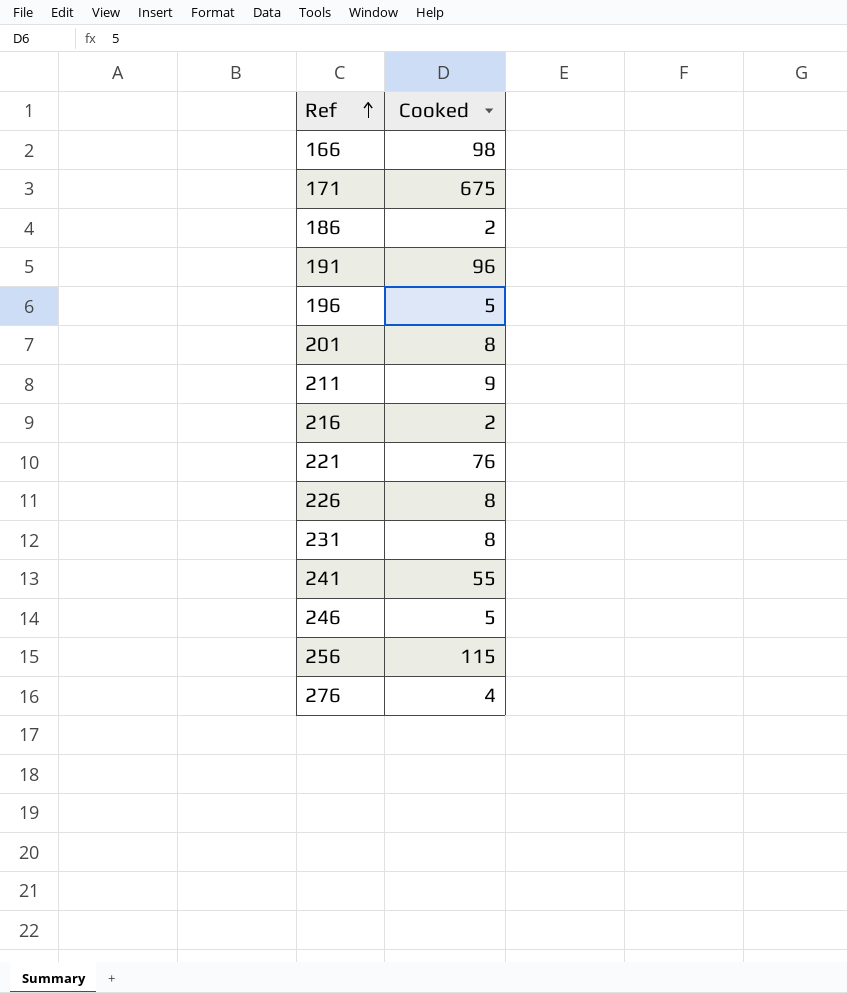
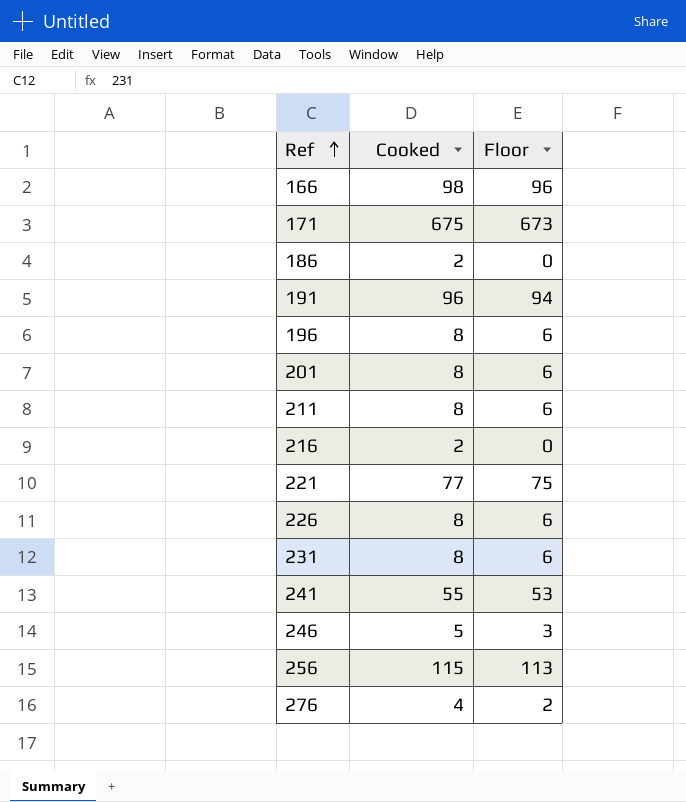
column Floor | formula: none -> [Cooked] - 2
196 | Cooked: 5 -> 8
211 | Cooked: 9 -> 8
221 | Cooked: 76 -> 77

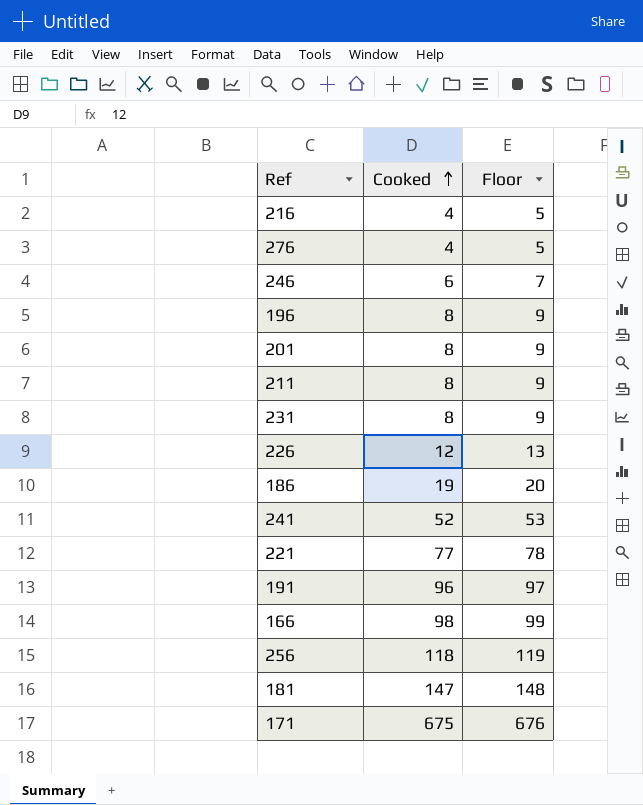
row order: Ref ascending -> Cooked ascending
column Floor | formula: [Cooked] - 2 -> [Cooked] + 1
216 | Cooked: 2 -> 4
246 | Cooked: 5 -> 6
226 | Cooked: 8 -> 12
186 | Cooked: 2 -> 19
241 | Cooked: 55 -> 52
256 | Cooked: 115 -> 118
row 181: none -> 147 | 148

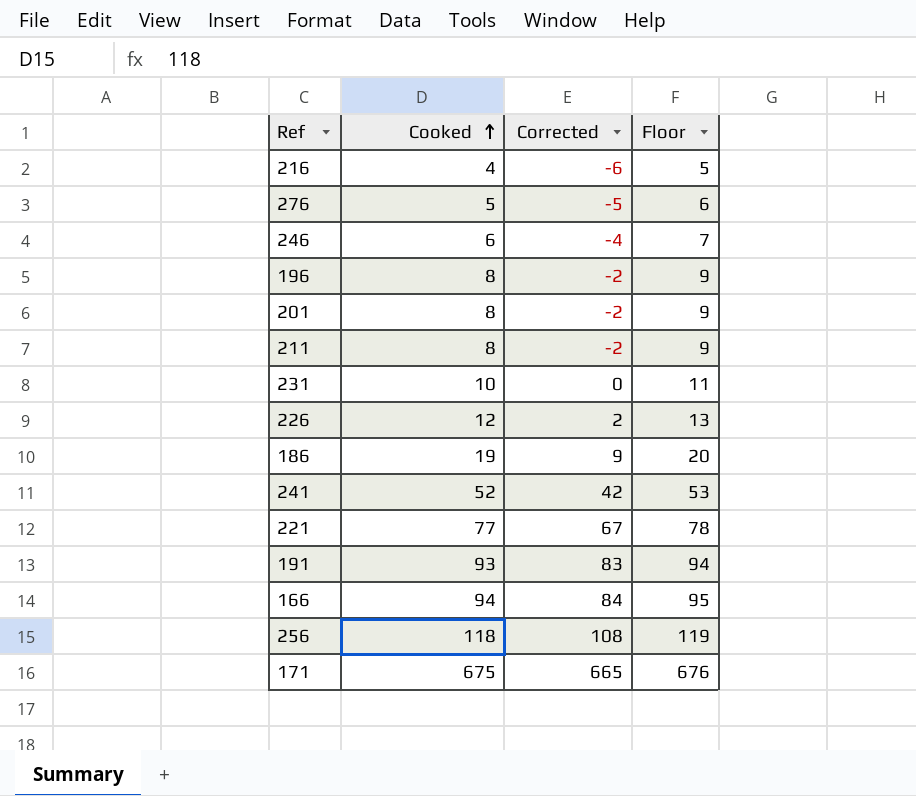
column Corrected | formula: none -> [Cooked] - 10
row 181: 147 | 148 -> none
276 | Cooked: 4 -> 5
276 | Floor: 5 -> 6
231 | Cooked: 8 -> 10
231 | Floor: 9 -> 11
191 | Cooked: 96 -> 93
191 | Floor: 97 -> 94
166 | Cooked: 98 -> 94
166 | Floor: 99 -> 95

